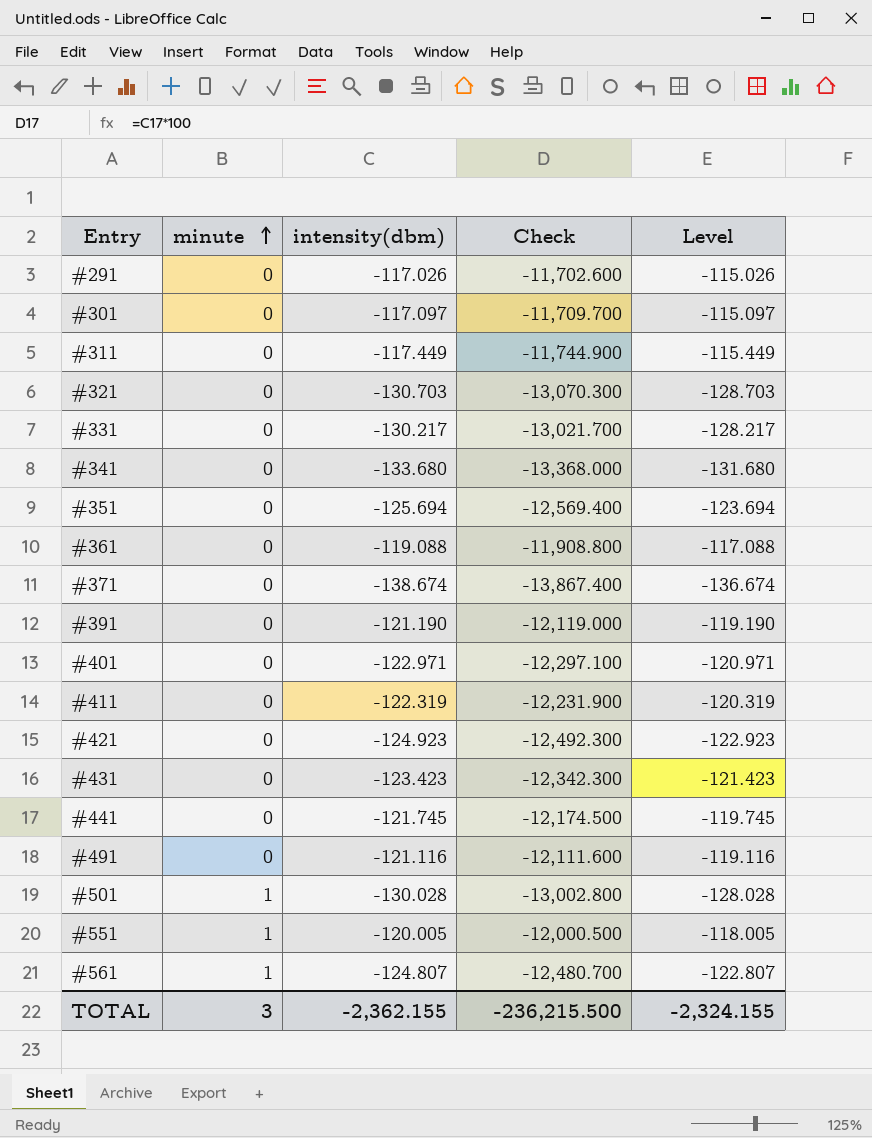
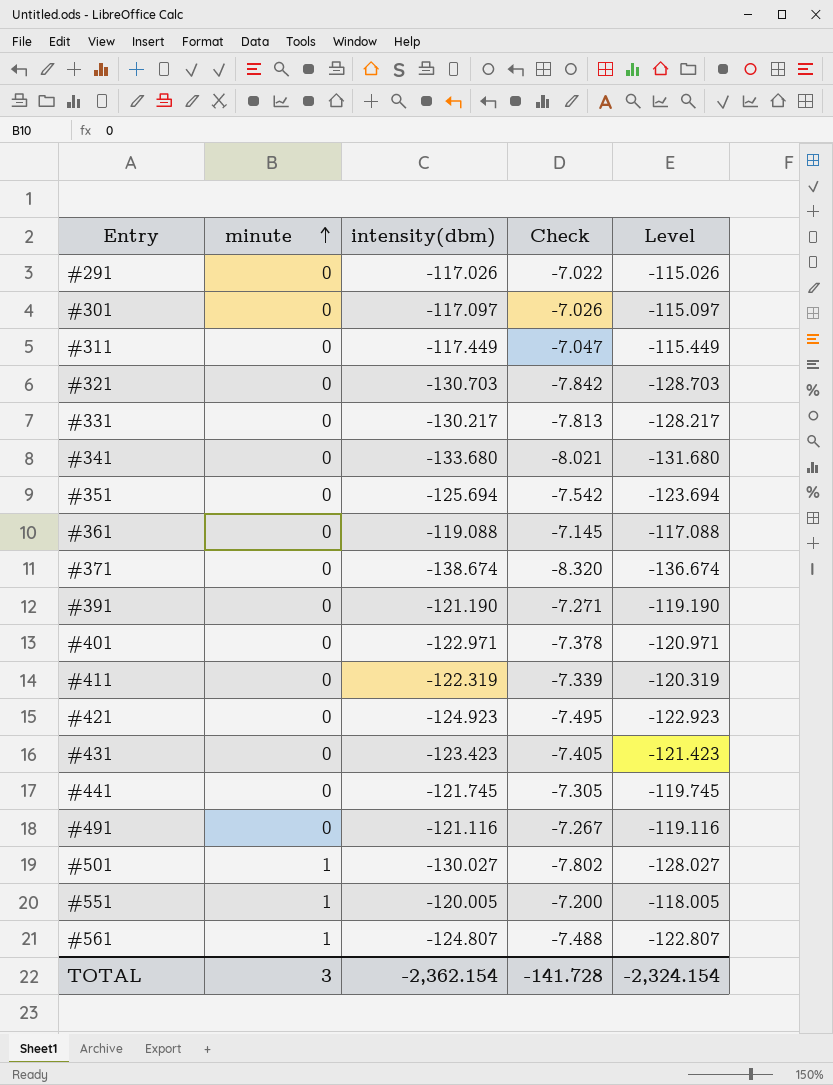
column Check | formula: [intensity(dbm)] * 100 -> [intensity(dbm)] * 0.06
#501 | intensity(dbm): -130.028 -> -130.027
#501 | Level: -128.028 -> -128.027
TOTAL | intensity(dbm): -2,362.155 -> -2,362.154
TOTAL | Check: -236,215.500 -> -141.728
TOTAL | Level: -2,324.155 -> -2,324.154

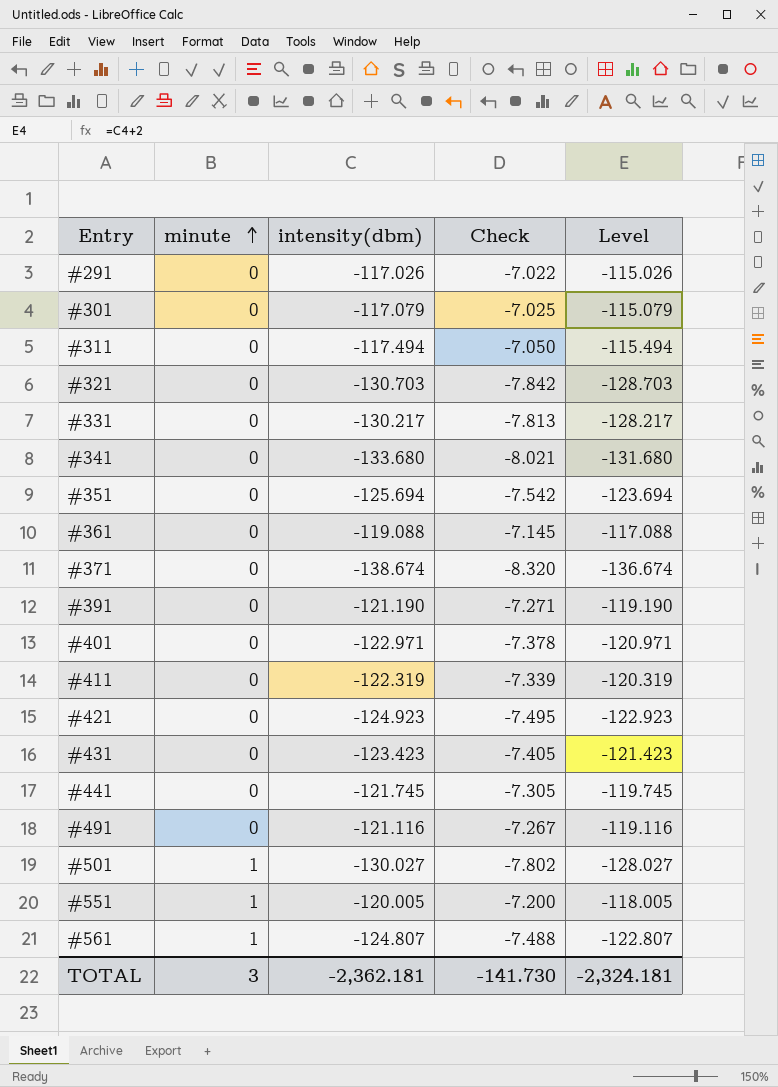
#301 | intensity(dbm): -117.097 -> -117.079
#301 | Check: -7.026 -> -7.025
#301 | Level: -115.097 -> -115.079
#311 | intensity(dbm): -117.449 -> -117.494
#311 | Check: -7.047 -> -7.050
#311 | Level: -115.449 -> -115.494
TOTAL | intensity(dbm): -2,362.154 -> -2,362.181
TOTAL | Check: -141.728 -> -141.730
TOTAL | Level: -2,324.154 -> -2,324.181

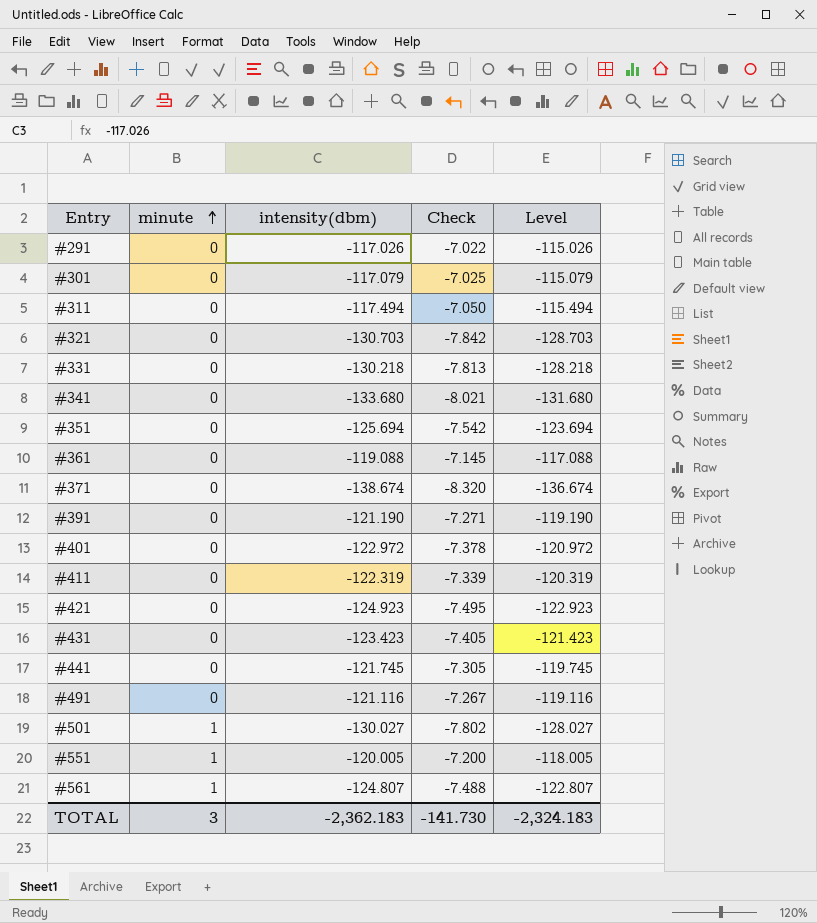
#331 | intensity(dbm): -130.217 -> -130.218
#331 | Level: -128.217 -> -128.218
#401 | intensity(dbm): -122.971 -> -122.972
#401 | Level: -120.971 -> -120.972
TOTAL | intensity(dbm): -2,362.181 -> -2,362.183
TOTAL | Level: -2,324.181 -> -2,324.183

